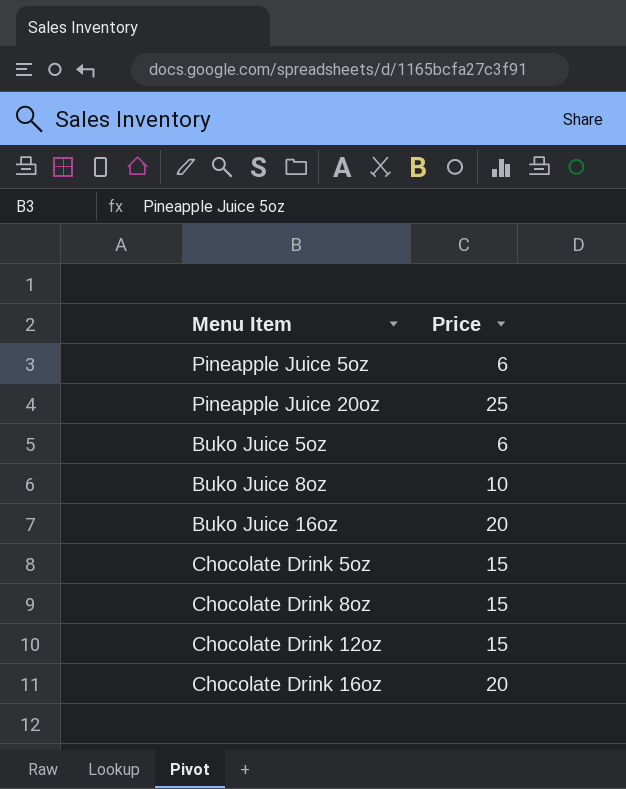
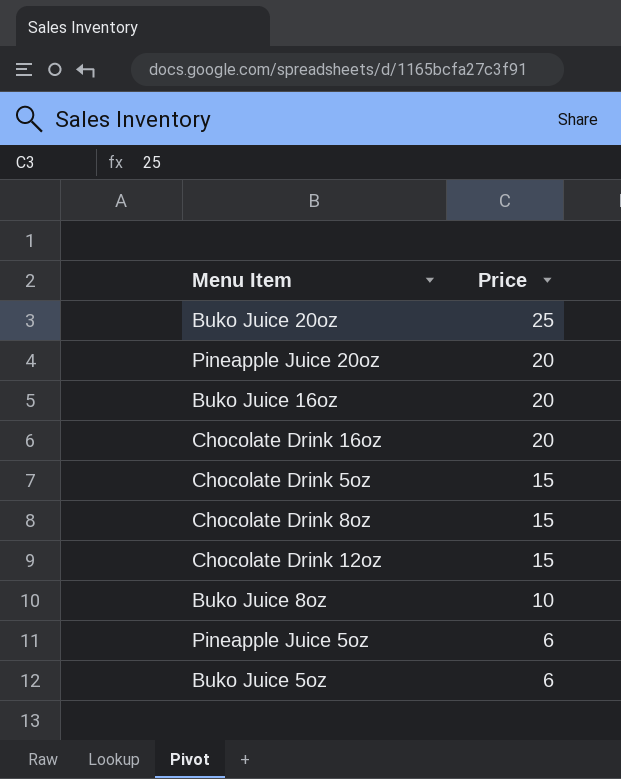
row order: none -> Price descending
row Buko Juice 20oz: none -> 25
Pineapple Juice 20oz | Price: 25 -> 20

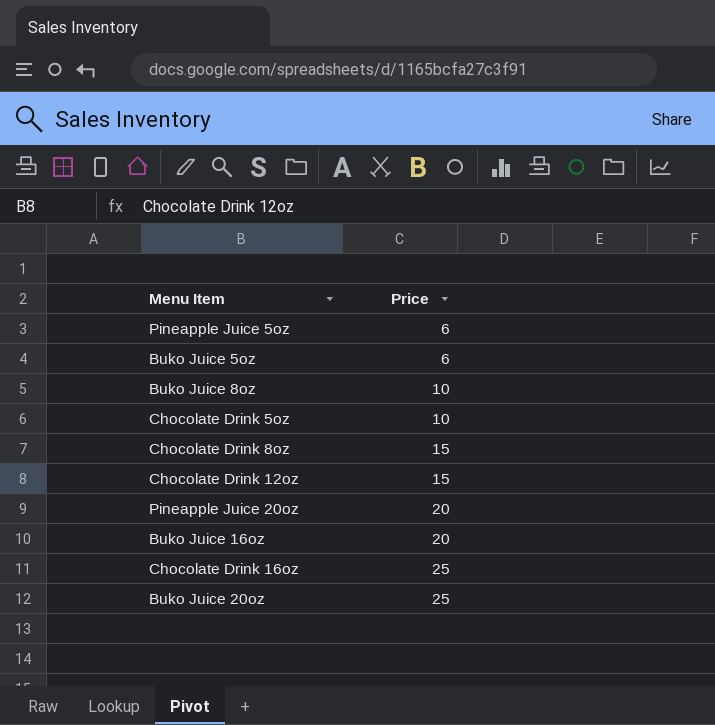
row order: Price descending -> Price ascending
Chocolate Drink 5oz | Price: 15 -> 10
Chocolate Drink 16oz | Price: 20 -> 25

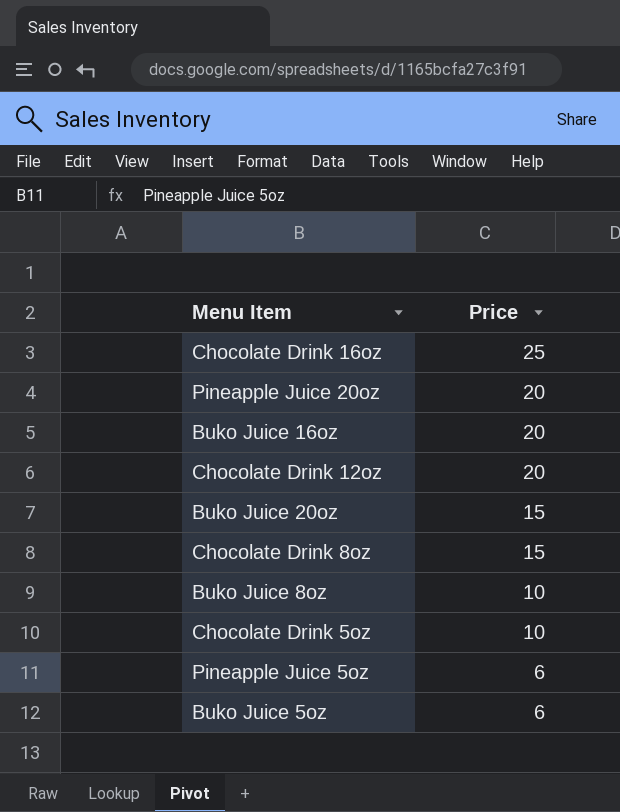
row order: Price ascending -> Price descending
Chocolate Drink 12oz | Price: 15 -> 20
Buko Juice 20oz | Price: 25 -> 15

